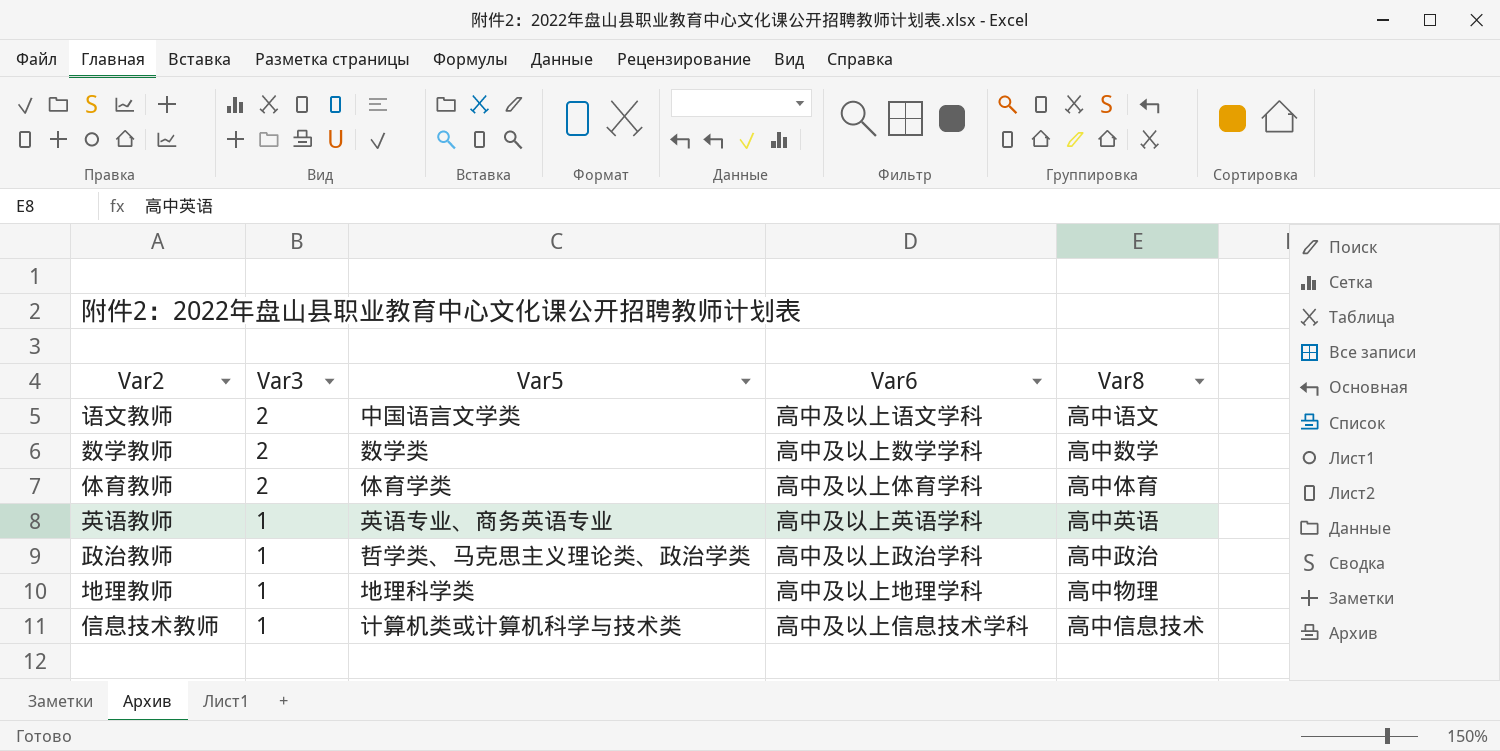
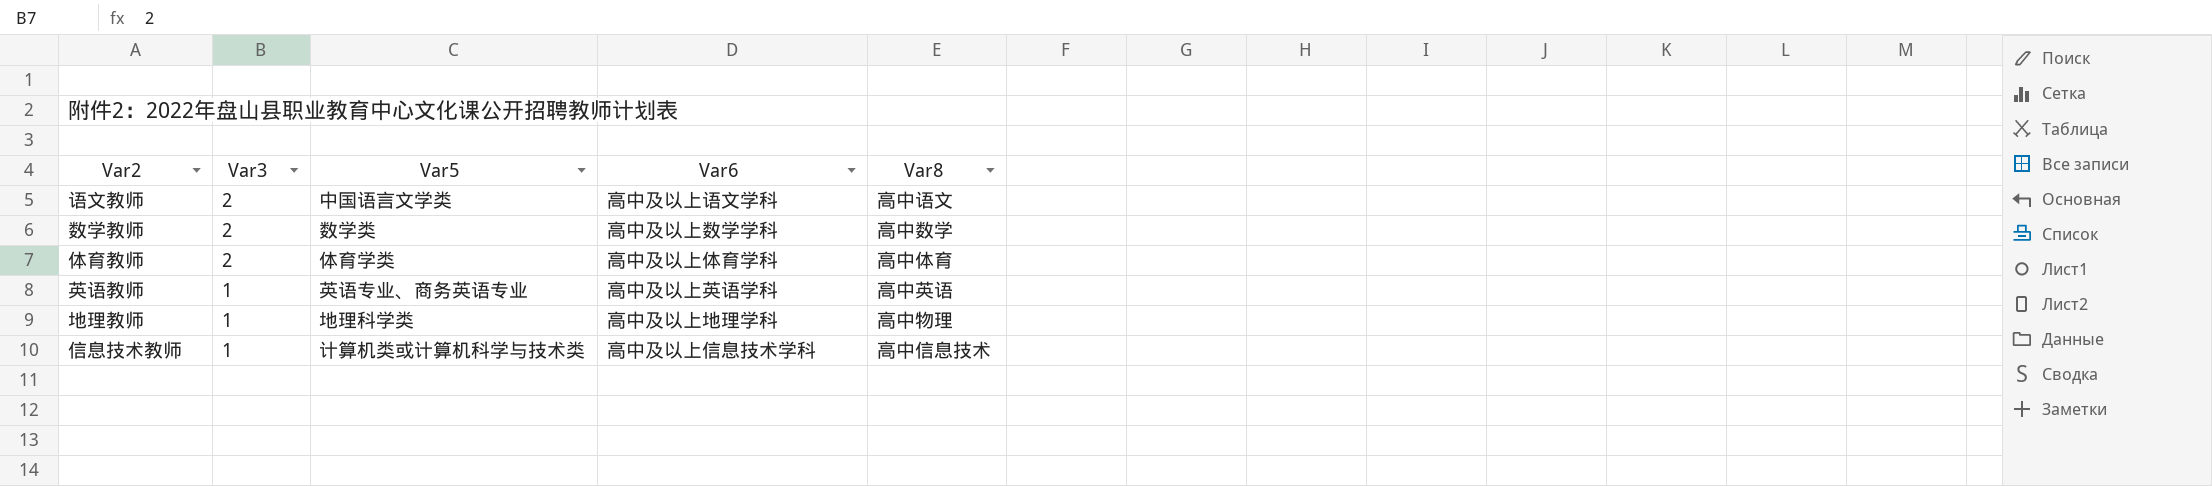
row 政治教师: 1 | 哲学类、马克思主义理论类、政治学类 | 高中及以上政治学科 | 高中政治 -> none

